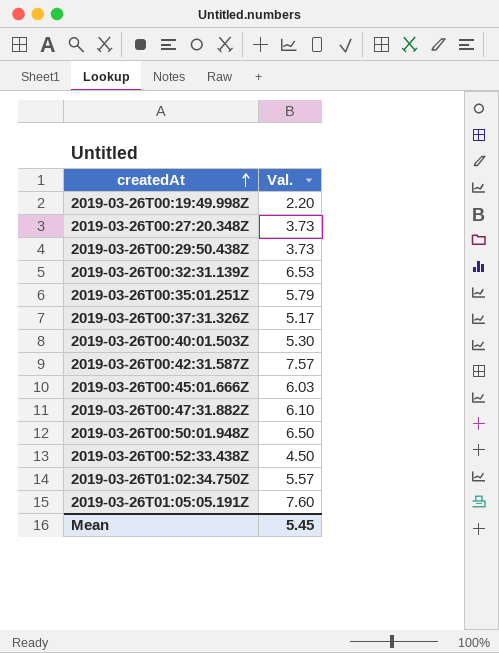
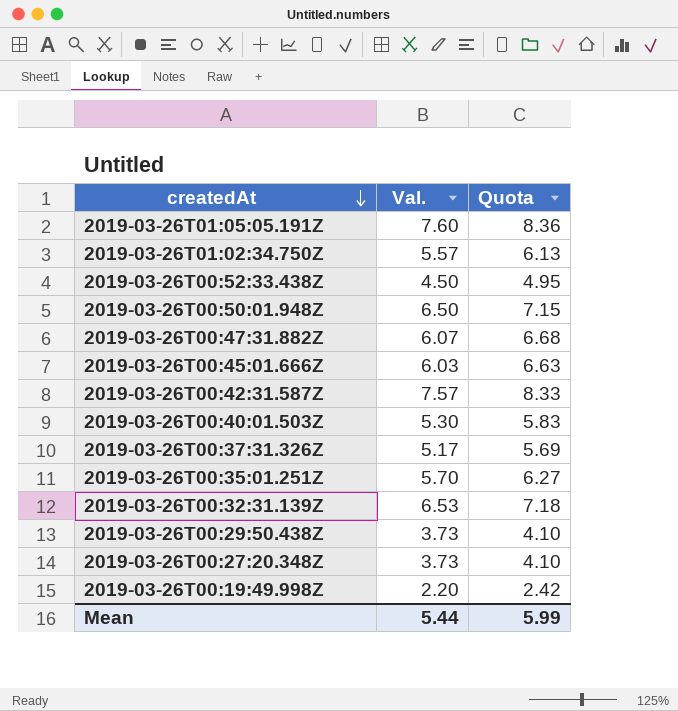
row order: createdAt ascending -> createdAt descending
column Quota | formula: none -> [Val.] * 1.1
2019-03-26T00:47:31.882Z | Val.: 6.10 -> 6.07
2019-03-26T00:35:01.251Z | Val.: 5.79 -> 5.70
Mean | Val.: 5.45 -> 5.44

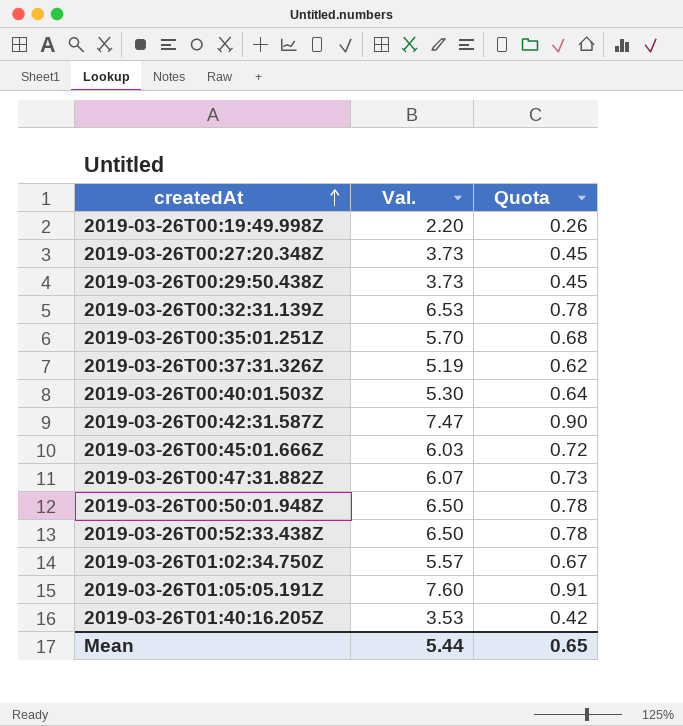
row order: createdAt descending -> createdAt ascending
column Quota | formula: [Val.] * 1.1 -> [Val.] * 0.12
2019-03-26T00:37:31.326Z | Val.: 5.17 -> 5.19
2019-03-26T00:42:31.587Z | Val.: 7.57 -> 7.47
2019-03-26T00:52:33.438Z | Val.: 4.50 -> 6.50
row 2019-03-26T01:40:16.205Z: none -> 3.53 | 0.42
Mean | Quota: 5.99 -> 0.65

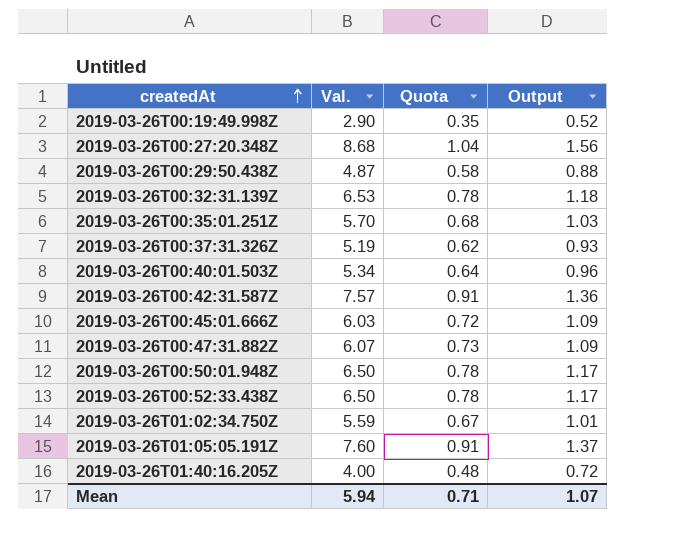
column Output | formula: none -> [Val.] * 0.18
2019-03-26T00:19:49.998Z | Val.: 2.20 -> 2.90
2019-03-26T00:19:49.998Z | Quota: 0.26 -> 0.35
2019-03-26T00:27:20.348Z | Val.: 3.73 -> 8.68
2019-03-26T00:27:20.348Z | Quota: 0.45 -> 1.04
2019-03-26T00:29:50.438Z | Val.: 3.73 -> 4.87
2019-03-26T00:29:50.438Z | Quota: 0.45 -> 0.58
2019-03-26T00:40:01.503Z | Val.: 5.30 -> 5.34
2019-03-26T00:42:31.587Z | Val.: 7.47 -> 7.57
2019-03-26T00:42:31.587Z | Quota: 0.90 -> 0.91
2019-03-26T01:02:34.750Z | Val.: 5.57 -> 5.59
2019-03-26T01:40:16.205Z | Val.: 3.53 -> 4.00
2019-03-26T01:40:16.205Z | Quota: 0.42 -> 0.48
Mean | Val.: 5.44 -> 5.94
Mean | Quota: 0.65 -> 0.71

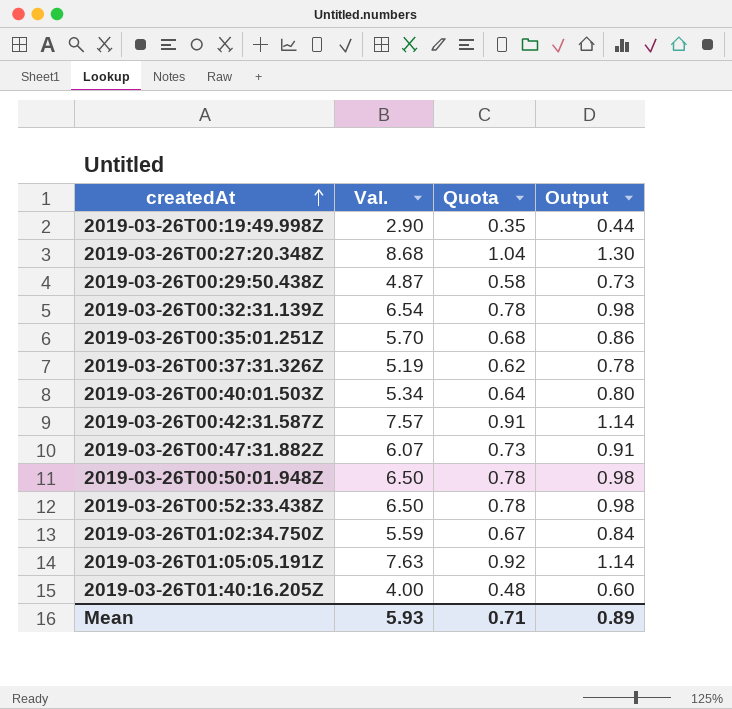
column Output | formula: [Val.] * 0.18 -> [Val.] * 0.15
row 2019-03-26T00:45:01.666Z: 6.03 | 0.72 | 1.09 -> none
2019-03-26T00:32:31.139Z | Val.: 6.53 -> 6.54
2019-03-26T01:05:05.191Z | Val.: 7.60 -> 7.63
2019-03-26T01:05:05.191Z | Quota: 0.91 -> 0.92
Mean | Val.: 5.94 -> 5.93
Mean | Output: 1.07 -> 0.89

